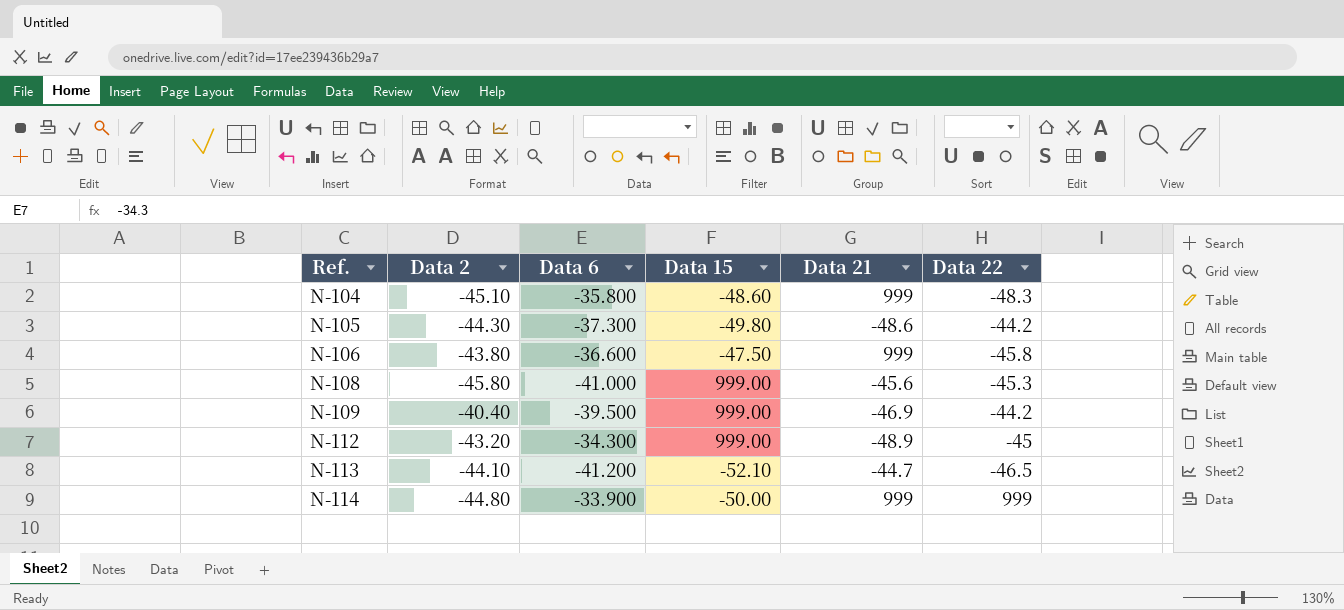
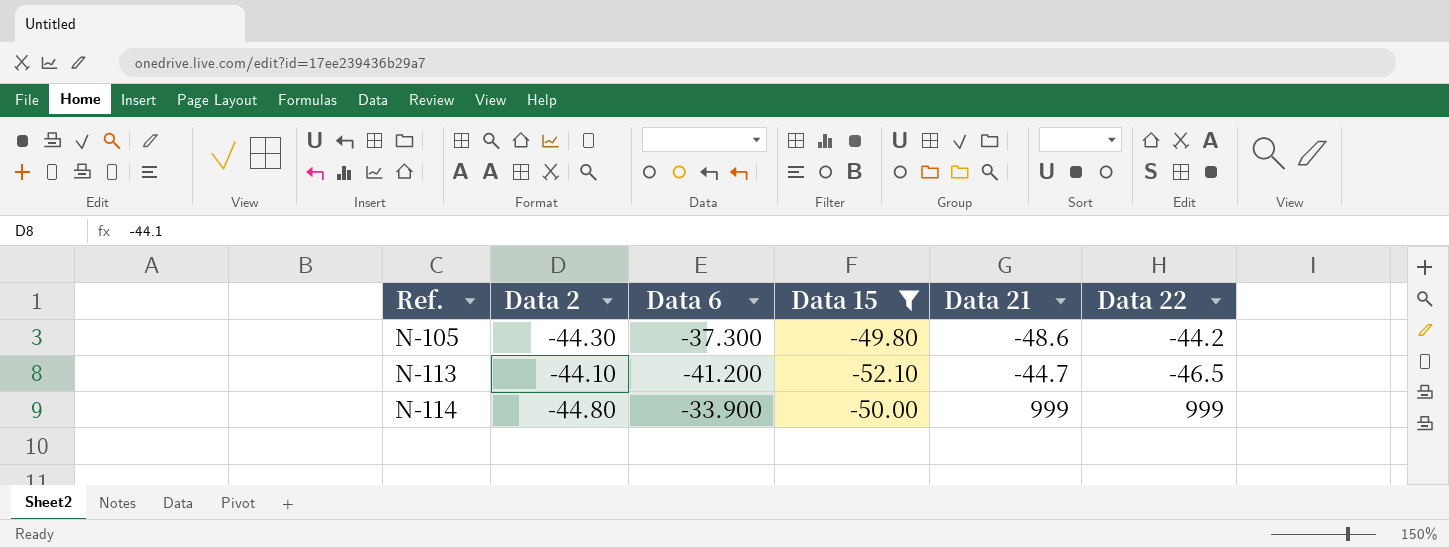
filter: none -> Data 15 <= -49.80

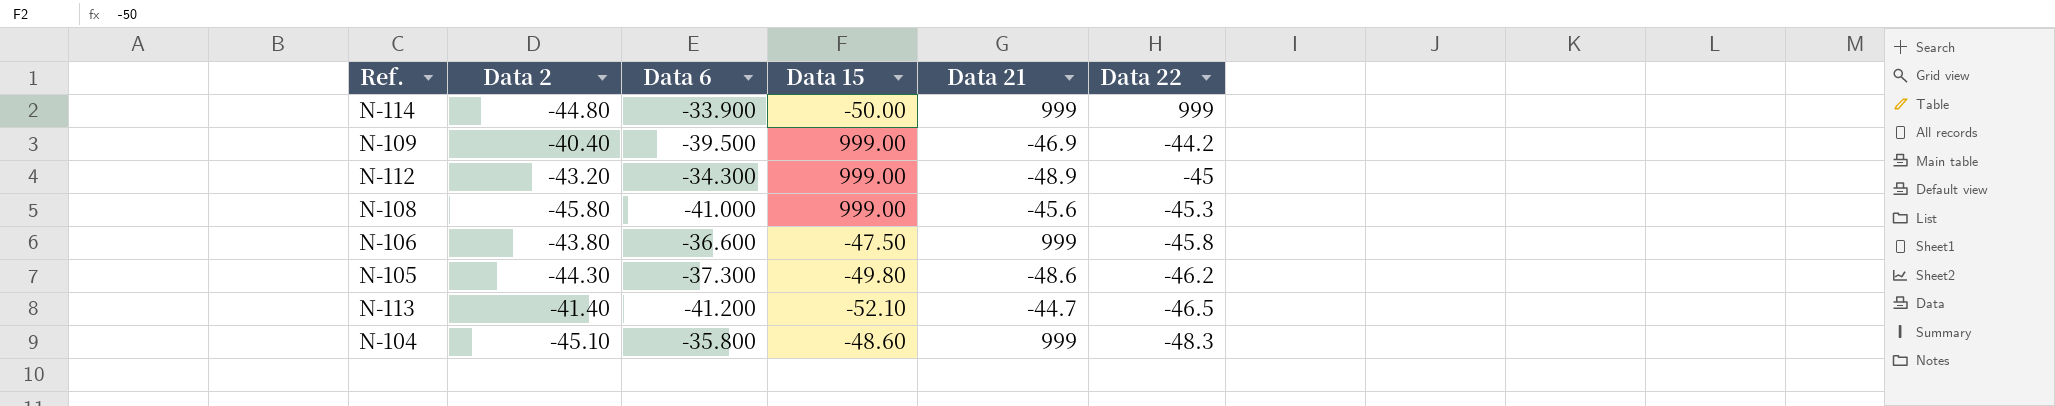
filter: Data 15 <= -49.80 -> none
row order: Ref. ascending -> Data 22 descending
N-105 | Data 22: -44.2 -> -46.2
N-113 | Data 2: -44.10 -> -41.40

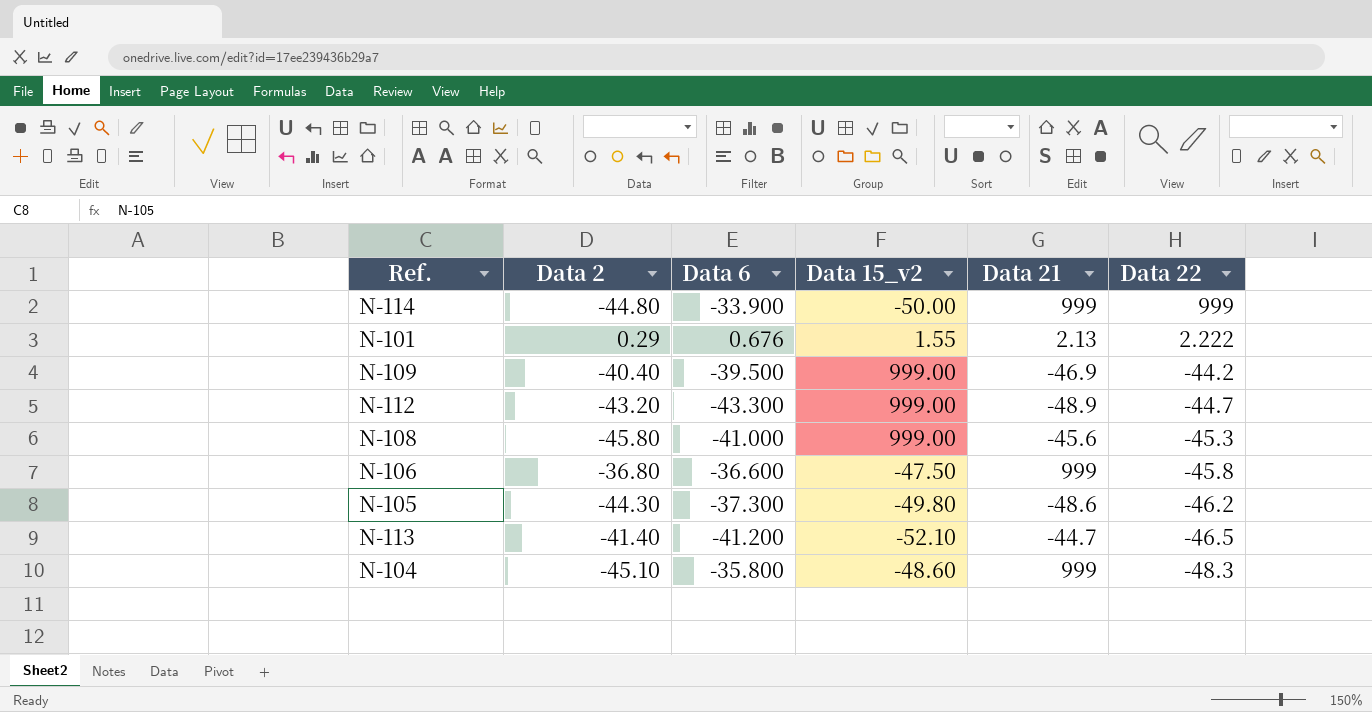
column name: Data 15 -> Data 15_v2
row N-101: none -> 0.29 | 0.676 | 1.55 | 2.13 | 2.222
N-112 | Data 6: -34.300 -> -43.300
N-112 | Data 22: -45 -> -44.7
N-106 | Data 2: -43.80 -> -36.80

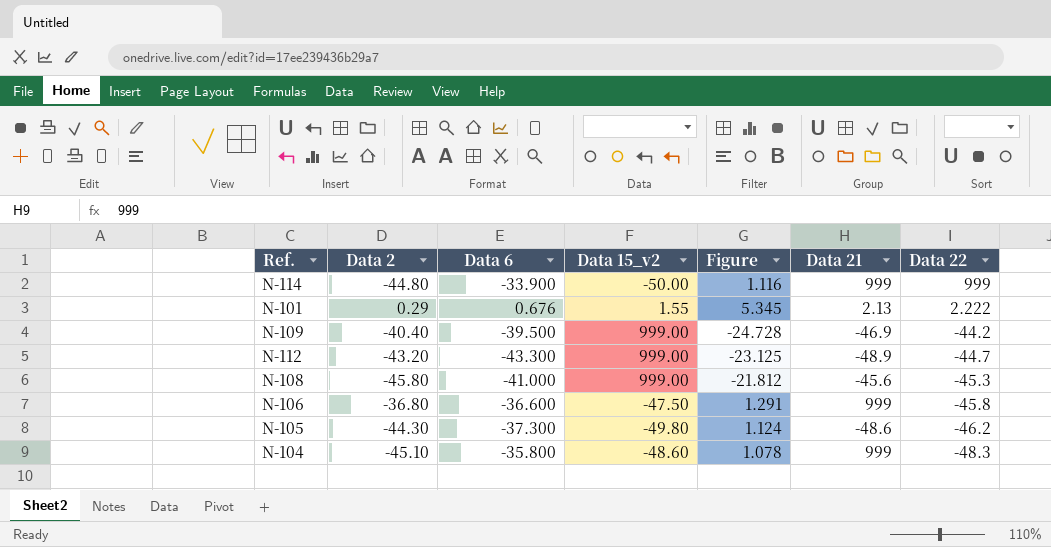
column Figure | formula: none -> [Data 15_v2] / [Data 2]
row N-113: -41.40 | -41.200 | -52.10 | -44.7 | -46.5 -> none

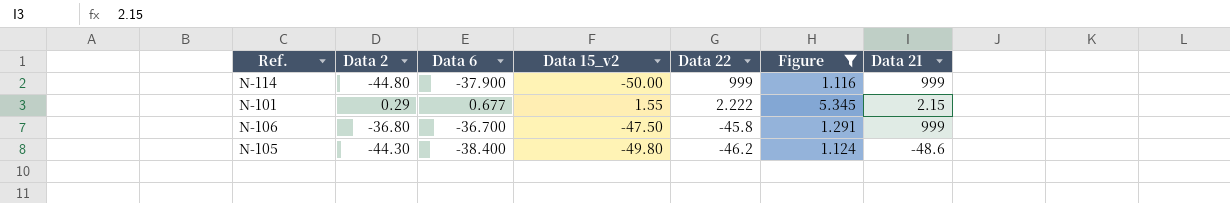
filter: none -> Figure >= 1.116
column Data 22 | position: 7 -> 5
N-114 | Data 6: -33.900 -> -37.900
N-101 | Data 6: 0.676 -> 0.677
N-101 | Data 21: 2.13 -> 2.15
N-106 | Data 6: -36.600 -> -36.700
N-105 | Data 6: -37.300 -> -38.400

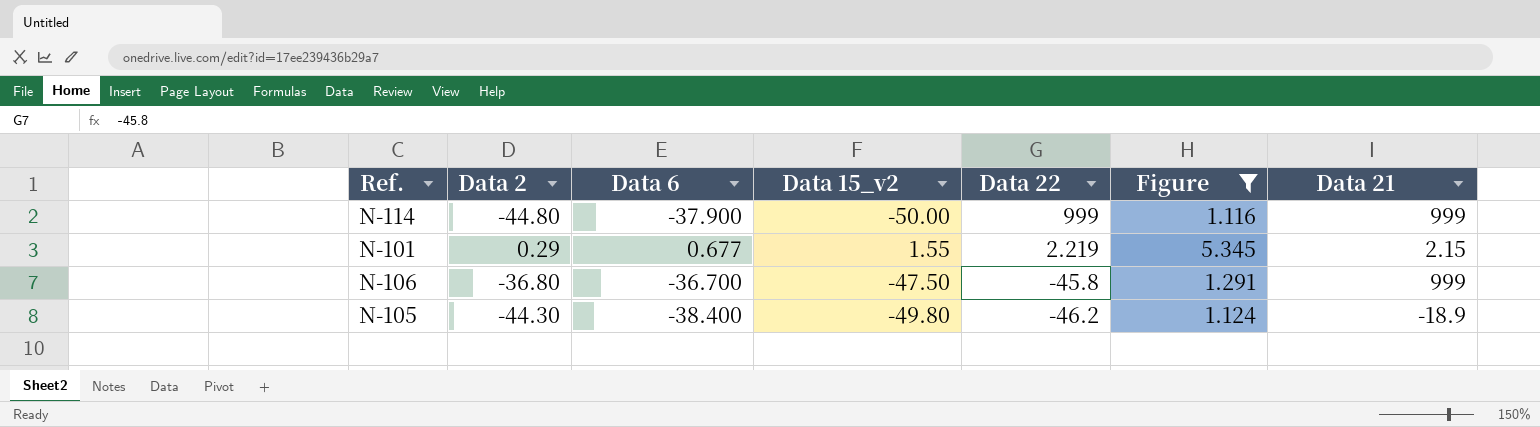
N-101 | Data 22: 2.222 -> 2.219
N-105 | Data 21: -48.6 -> -18.9

